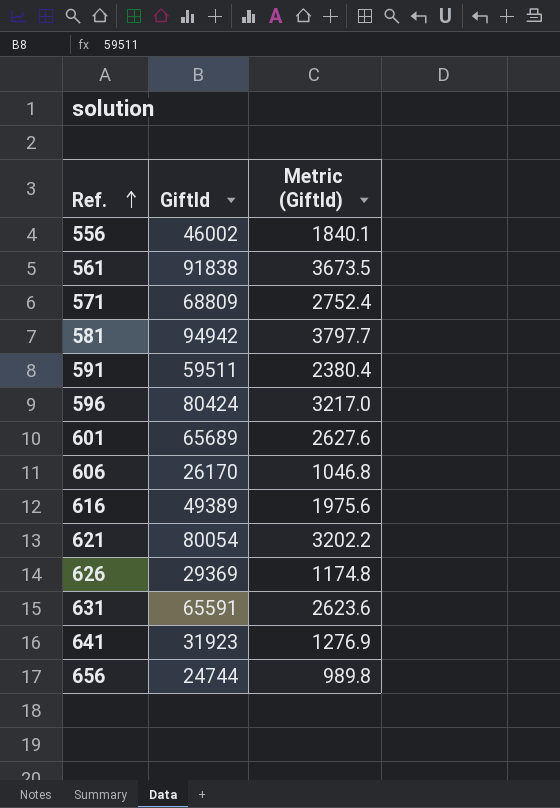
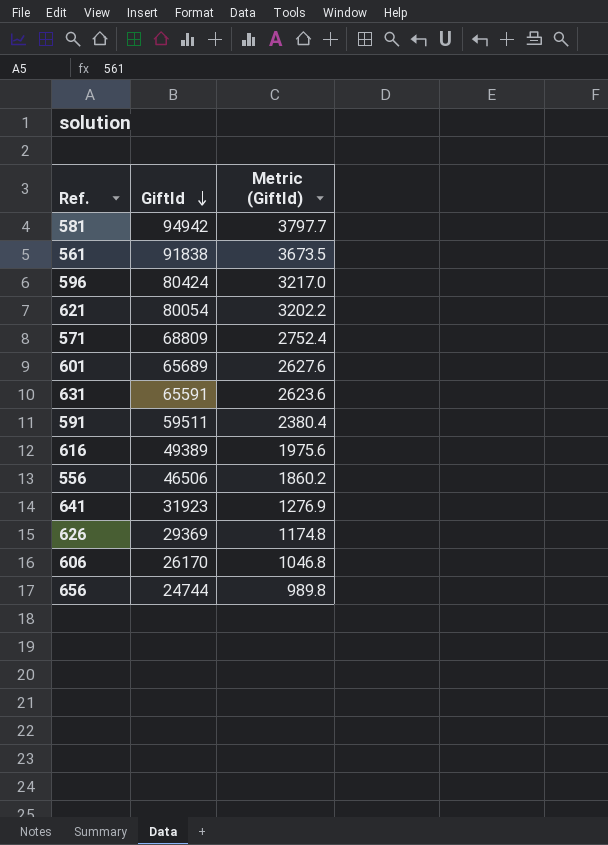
row order: Ref. ascending -> GiftId descending
556 | GiftId: 46002 -> 46506
556 | Metric (GiftId): 1840.1 -> 1860.2

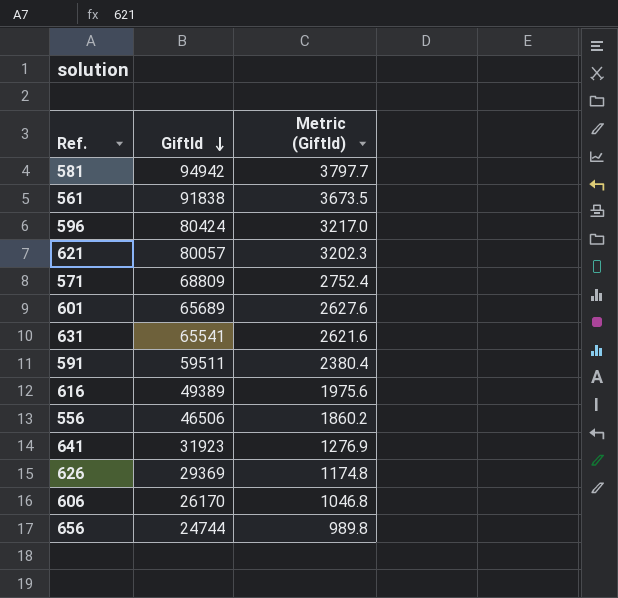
621 | GiftId: 80054 -> 80057
621 | Metric (GiftId): 3202.2 -> 3202.3
631 | GiftId: 65591 -> 65541
631 | Metric (GiftId): 2623.6 -> 2621.6

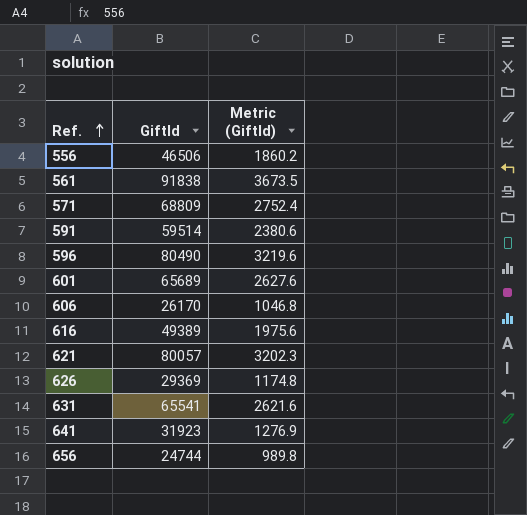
row order: GiftId descending -> Ref. ascending
row 581: 94942 | 3797.7 -> none
591 | GiftId: 59511 -> 59514
591 | Metric (GiftId): 2380.4 -> 2380.6
596 | GiftId: 80424 -> 80490
596 | Metric (GiftId): 3217.0 -> 3219.6

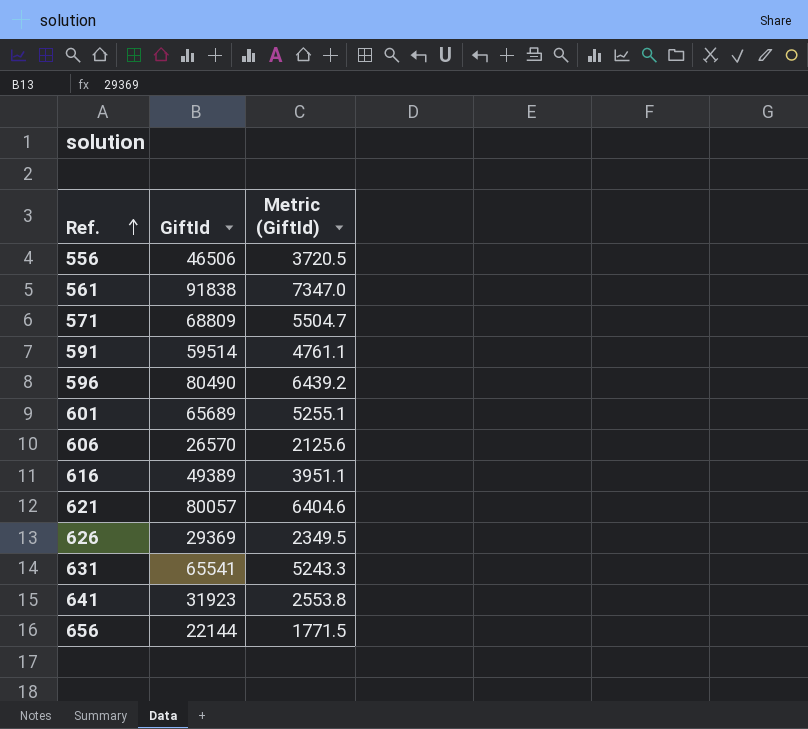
column Metric (GiftId) | formula: [GiftId] * 0.04 -> [GiftId] * 0.08
606 | GiftId: 26170 -> 26570
656 | GiftId: 24744 -> 22144

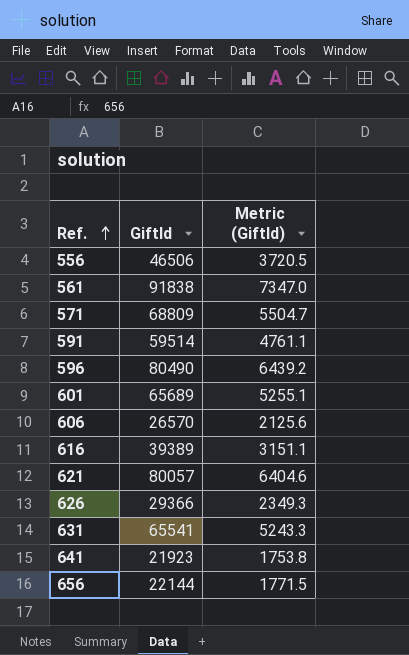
616 | GiftId: 49389 -> 39389
616 | Metric (GiftId): 3951.1 -> 3151.1
626 | GiftId: 29369 -> 29366
626 | Metric (GiftId): 2349.5 -> 2349.3
641 | GiftId: 31923 -> 21923
641 | Metric (GiftId): 2553.8 -> 1753.8

